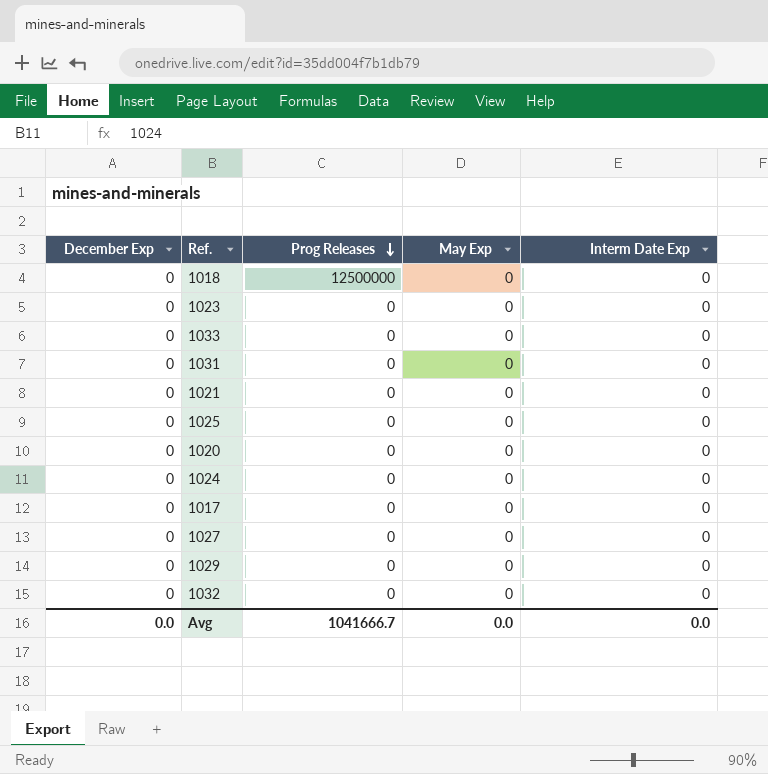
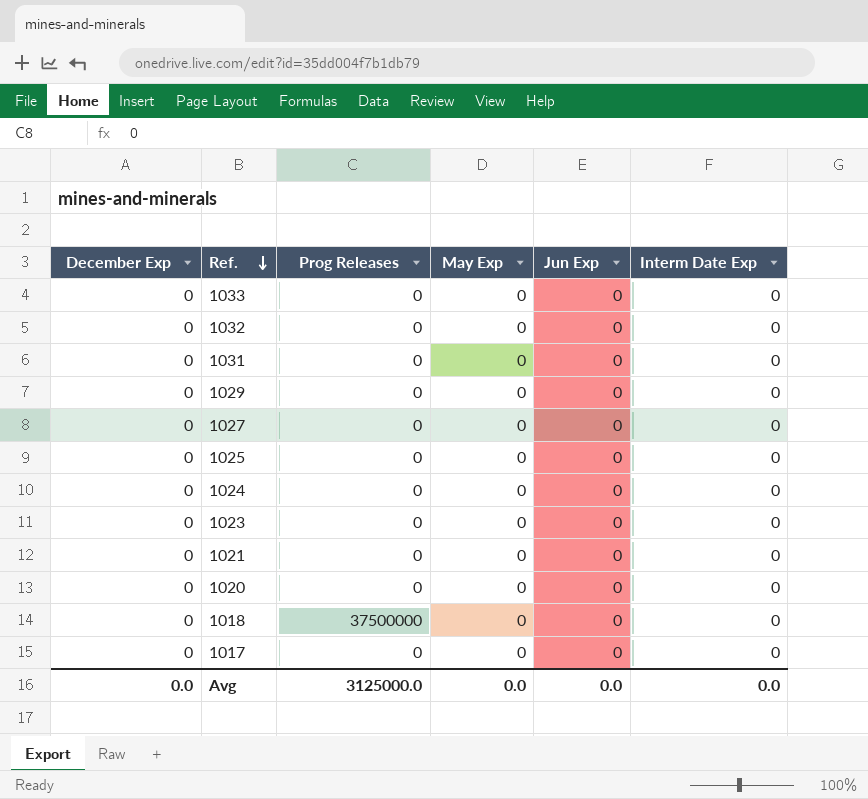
row order: Prog Releases descending -> Ref. descending
column Jun Exp | position: none -> 5
1018 | Prog Releases: 12500000 -> 37500000
Avg | Prog Releases: 1041666.7 -> 3125000.0

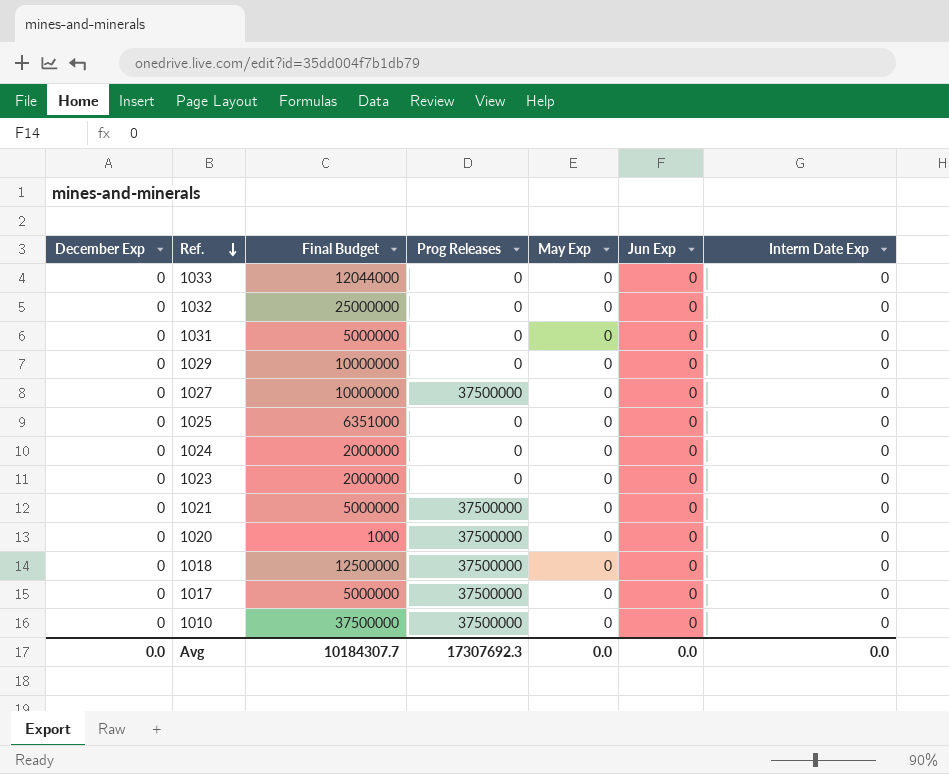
column Final Budget | position: none -> 3
1027 | Prog Releases: 0 -> 37500000
1021 | Prog Releases: 0 -> 37500000
1020 | Prog Releases: 0 -> 37500000
1017 | Prog Releases: 0 -> 37500000
row 1010: none -> 0 | 37500000 | 37500000 | 0 | 0 | 0
Avg | Prog Releases: 3125000.0 -> 17307692.3

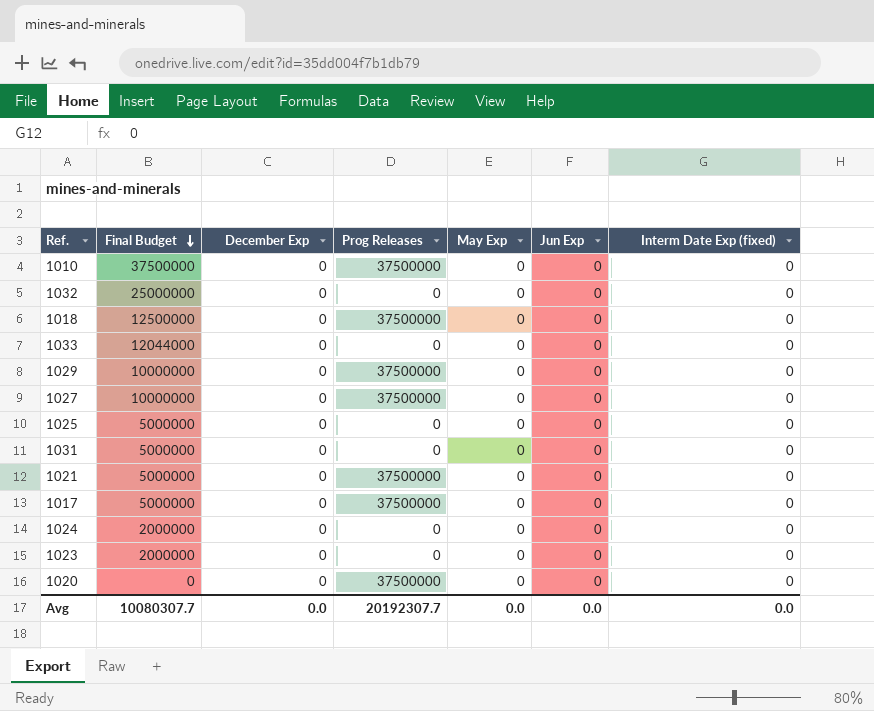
row order: Ref. descending -> Final Budget descending
column December Exp | position: 1 -> 3
column name: Interm Date Exp -> Interm Date Exp (fixed)
1029 | Prog Releases: 0 -> 37500000
1025 | Final Budget: 6351000 -> 5000000
1020 | Final Budget: 1000 -> 0
Avg | Final Budget: 10184307.7 -> 10080307.7
Avg | Prog Releases: 17307692.3 -> 20192307.7

